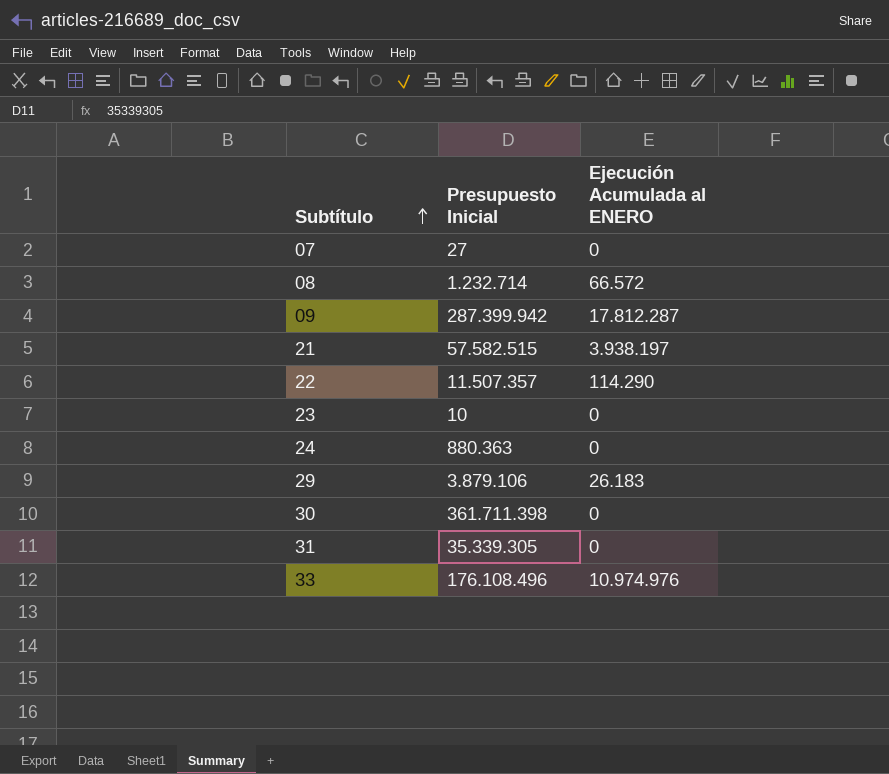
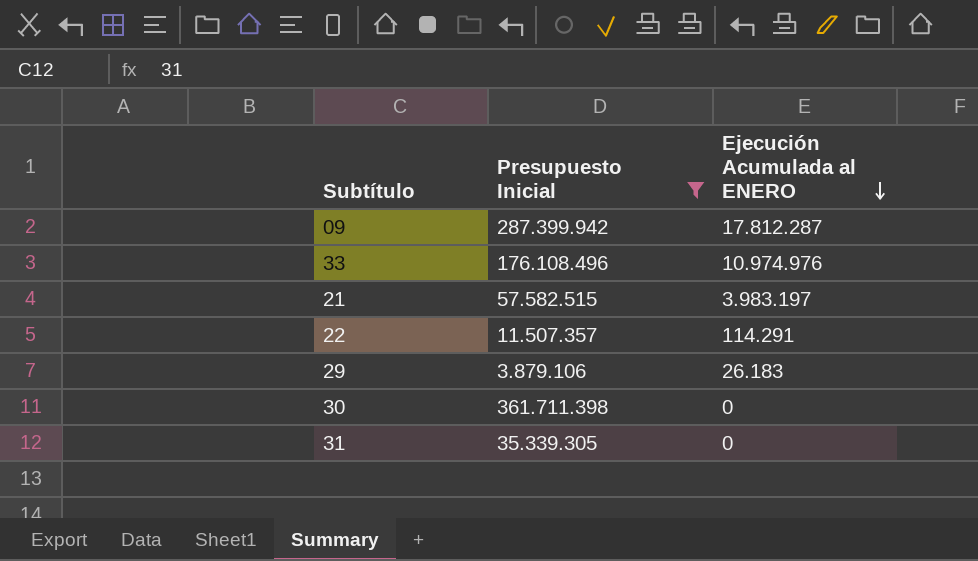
filter: none -> Presupuesto Inicial >= 3.879.106
row order: Subtítulo ascending -> Ejecución Acumulada al ENERO descending
21 | Ejecución Acumulada al ENERO: 3.938.197 -> 3.983.197
22 | Ejecución Acumulada al ENERO: 114.290 -> 114.291

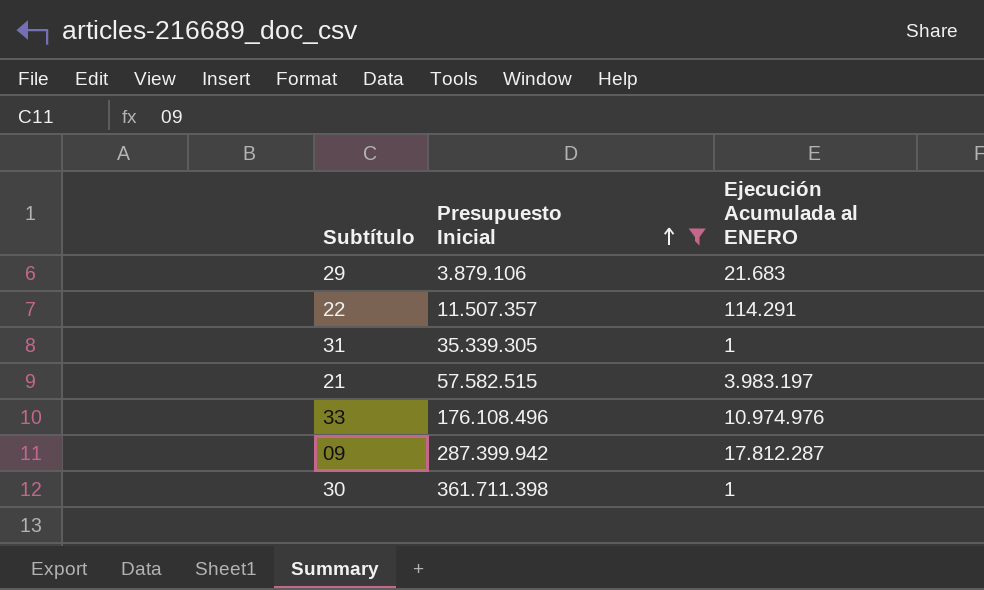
row order: Ejecución Acumulada al ENERO descending -> Presupuesto Inicial ascending
29 | Ejecución Acumulada al ENERO: 26.183 -> 21.683
31 | Ejecución Acumulada al ENERO: 0 -> 1
30 | Ejecución Acumulada al ENERO: 0 -> 1

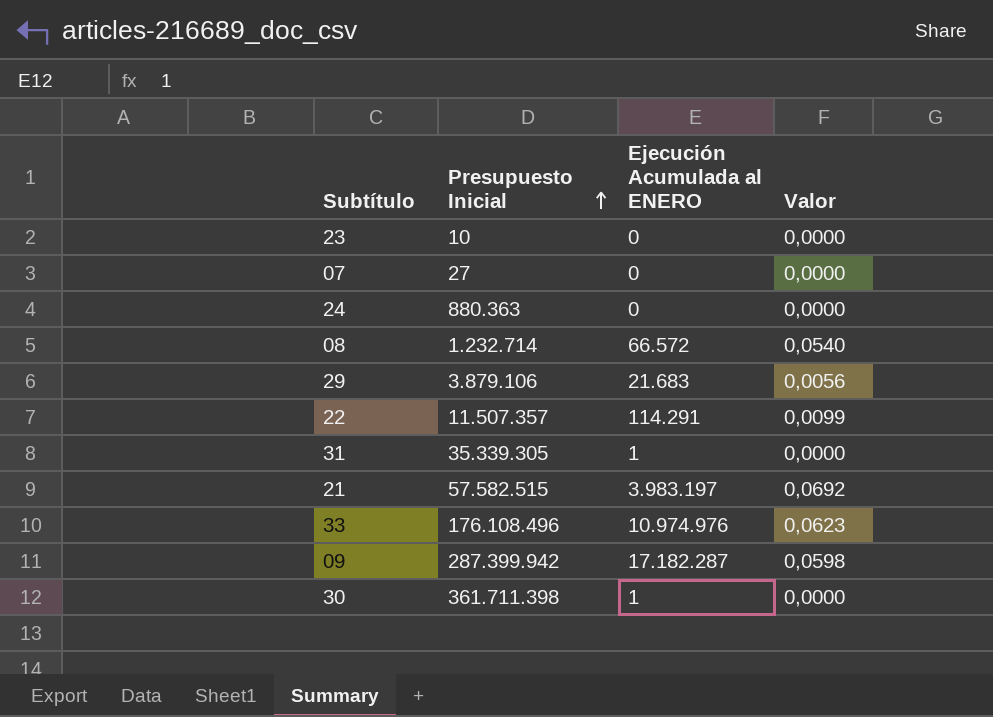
filter: Presupuesto Inicial >= 3.879.106 -> none
column Valor | formula: none -> [Ejecución Acumulada al ENERO] / [Presupuesto Inicial]
09 | Ejecución Acumulada al ENERO: 17.812.287 -> 17.182.287

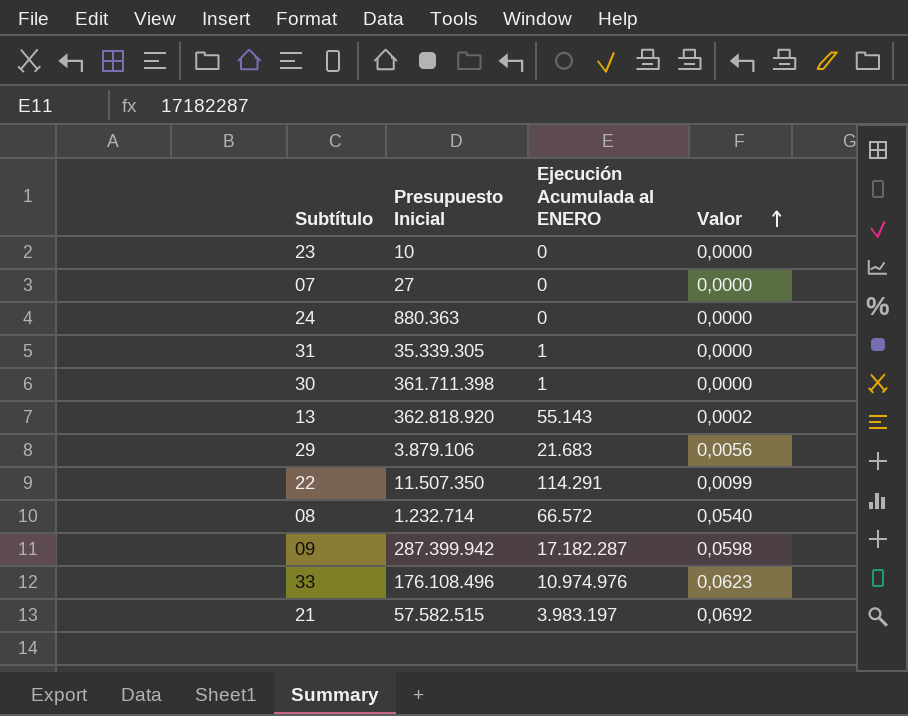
row order: Presupuesto Inicial ascending -> Valor ascending
row 13: none -> 362.818.920 | 55.143 | 0,0002
22 | Presupuesto Inicial: 11.507.357 -> 11.507.350

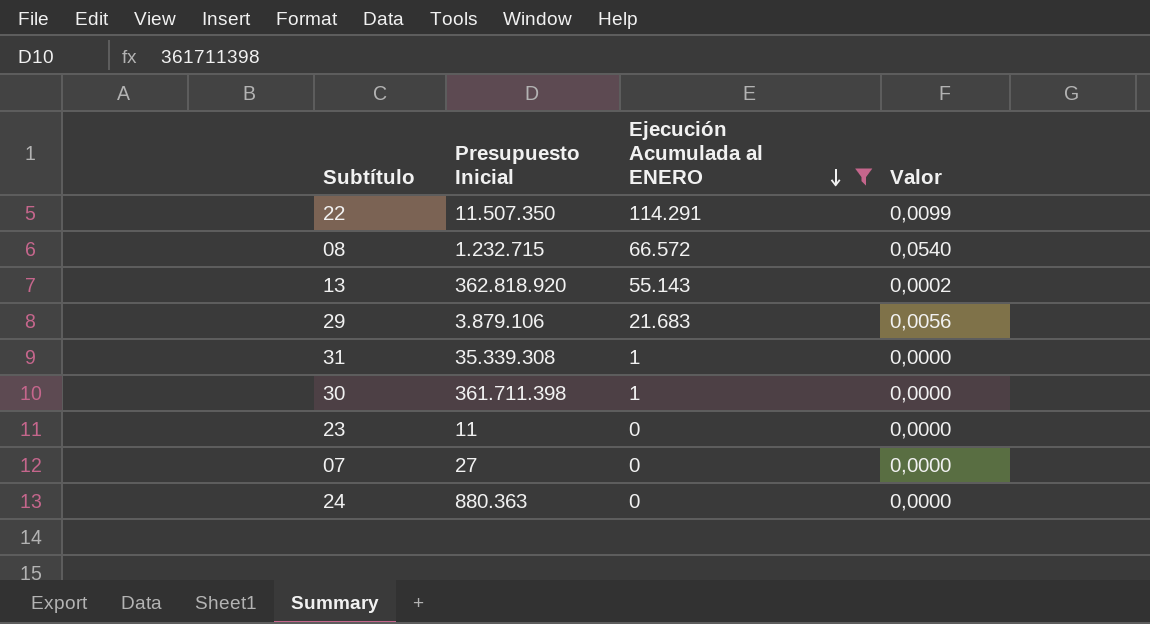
filter: none -> Ejecución Acumulada al ENERO <= 114.291
row order: Valor ascending -> Ejecución Acumulada al ENERO descending
08 | Presupuesto Inicial: 1.232.714 -> 1.232.715
31 | Presupuesto Inicial: 35.339.305 -> 35.339.308
23 | Presupuesto Inicial: 10 -> 11

